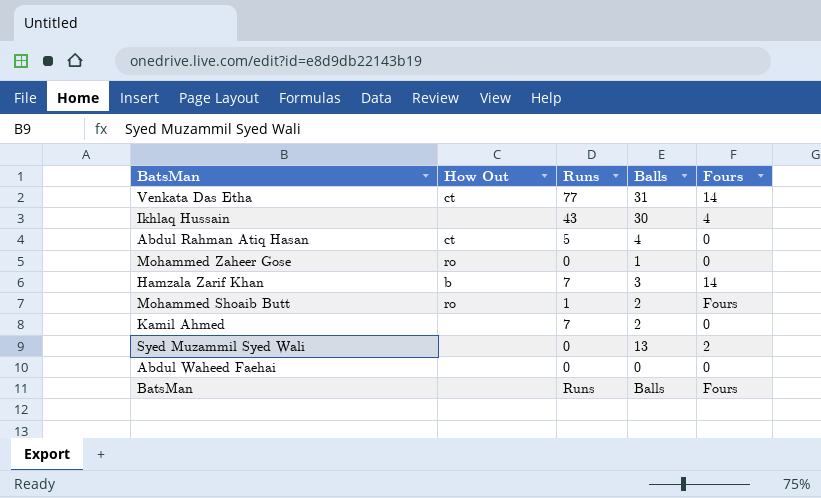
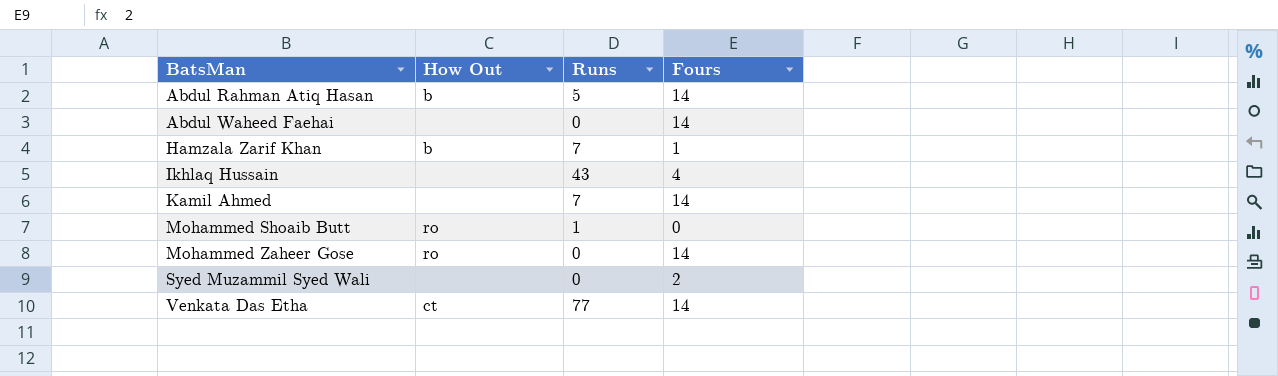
row order: none -> BatsMan ascending
column Balls | position: 4 -> none
row BatsMan: none | Runs | Balls | Fours -> none
Abdul Rahman Atiq Hasan | How Out: ct -> b
Abdul Rahman Atiq Hasan | Fours: 0 -> 14
Abdul Waheed Faehai | Fours: 0 -> 14
Hamzala Zarif Khan | Fours: 14 -> 1
Kamil Ahmed | Fours: 0 -> 14
Mohammed Shoaib Butt | Fours: Fours -> 0
Mohammed Zaheer Gose | Fours: 0 -> 14

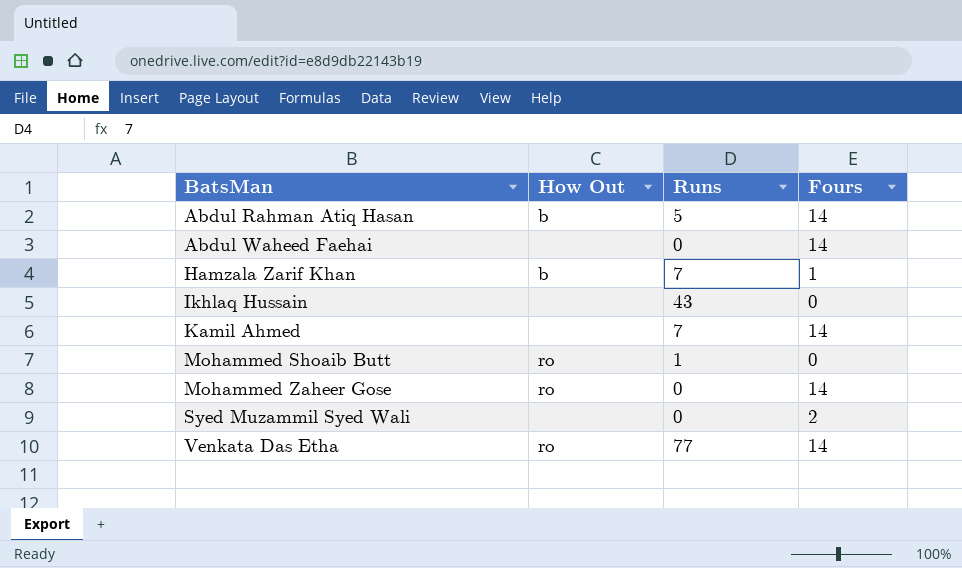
Ikhlaq Hussain | Fours: 4 -> 0
Venkata Das Etha | How Out: ct -> ro

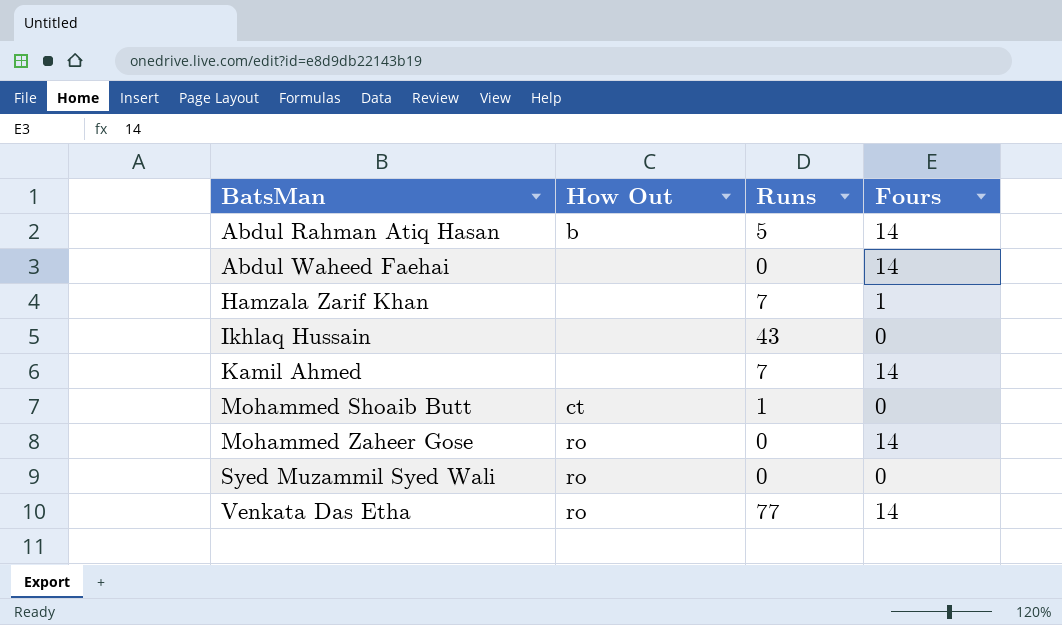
Hamzala Zarif Khan | How Out: b -> none
Mohammed Shoaib Butt | How Out: ro -> ct
Syed Muzammil Syed Wali | How Out: none -> ro
Syed Muzammil Syed Wali | Fours: 2 -> 0

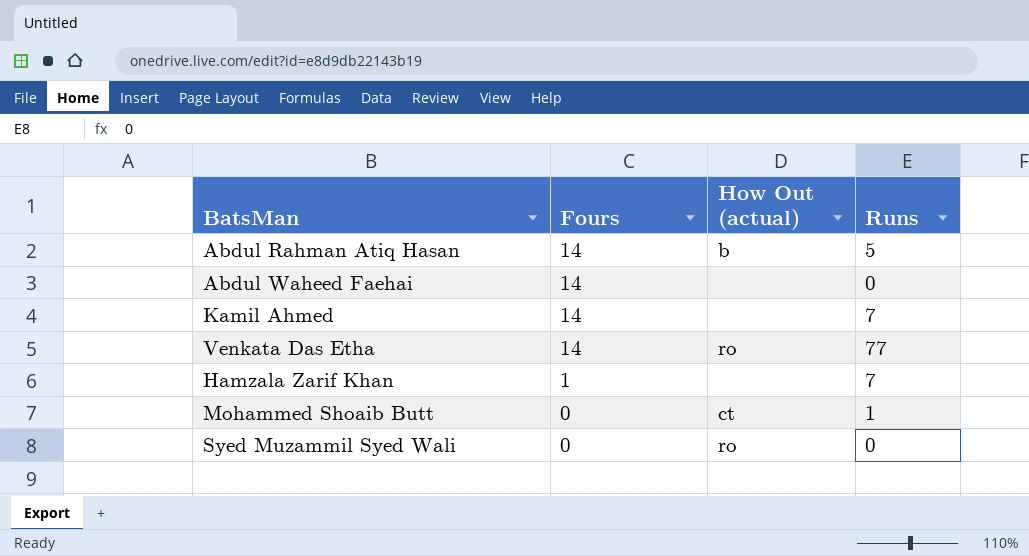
row order: BatsMan ascending -> Fours descending
column Fours | position: 4 -> 2
column name: How Out -> How Out (actual)
row Ikhlaq Hussain: none | 43 | 0 -> none
row Mohammed Zaheer Gose: ro | 0 | 14 -> none

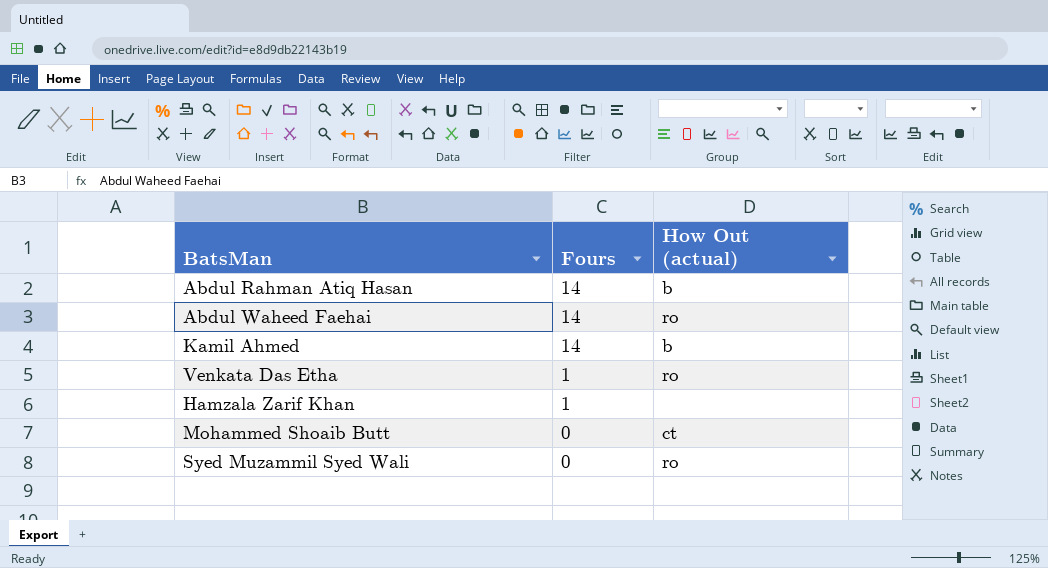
column Runs | position: 4 -> none
Abdul Waheed Faehai | How Out (actual): none -> ro
Kamil Ahmed | How Out (actual): none -> b
Venkata Das Etha | Fours: 14 -> 1

